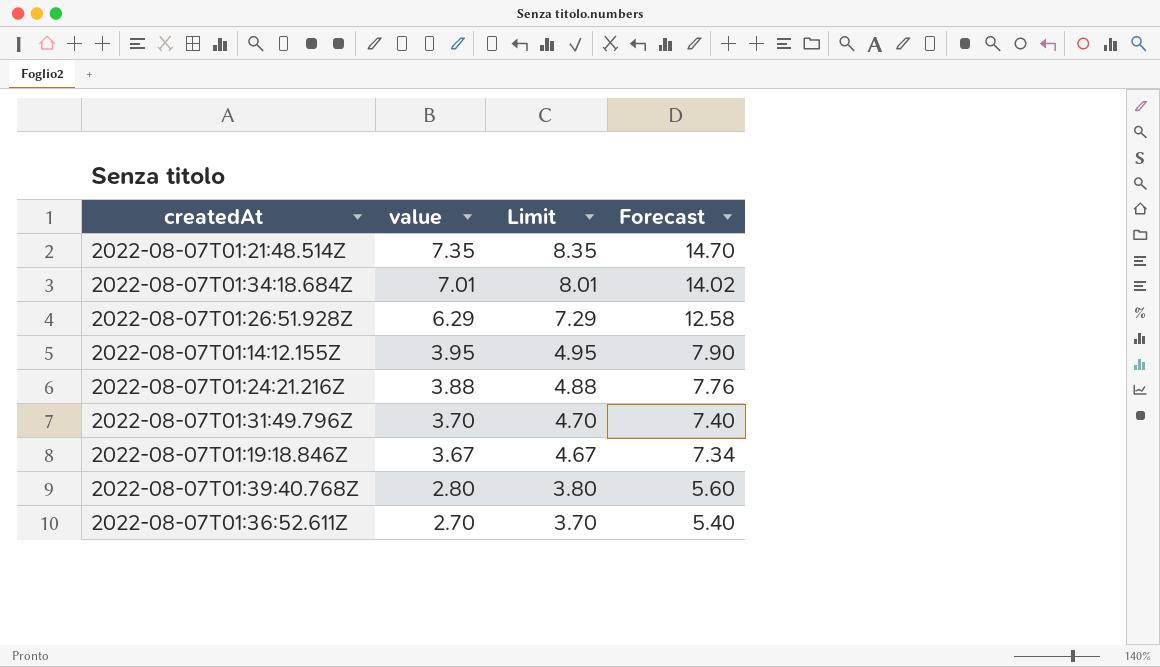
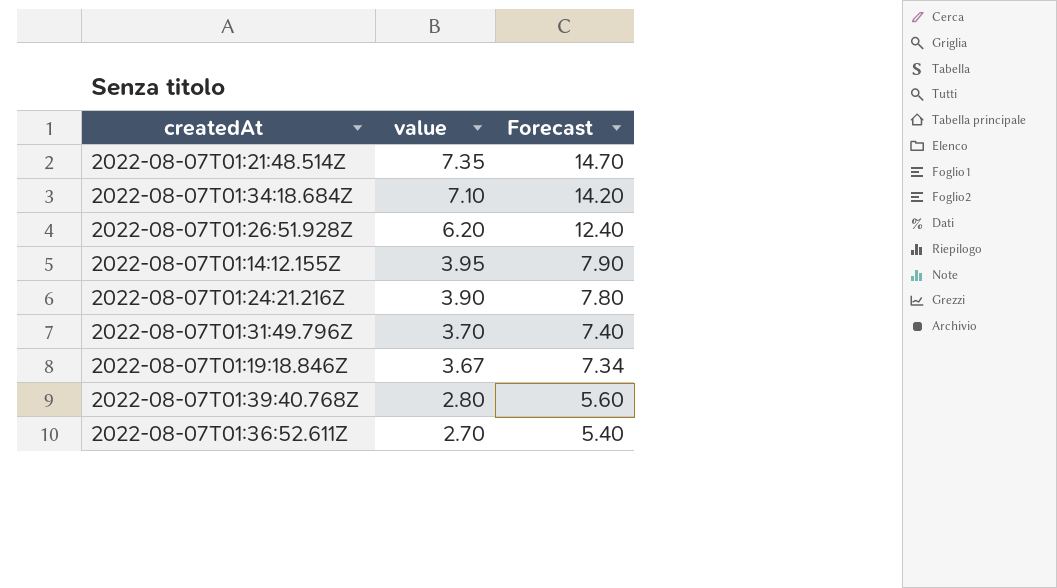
column Limit | formula: [value] + 1 -> none
2022-08-07T01:34:18.684Z | value: 7.01 -> 7.10
2022-08-07T01:34:18.684Z | Forecast: 14.02 -> 14.20
2022-08-07T01:26:51.928Z | value: 6.29 -> 6.20
2022-08-07T01:26:51.928Z | Forecast: 12.58 -> 12.40
2022-08-07T01:24:21.216Z | value: 3.88 -> 3.90
2022-08-07T01:24:21.216Z | Forecast: 7.76 -> 7.80

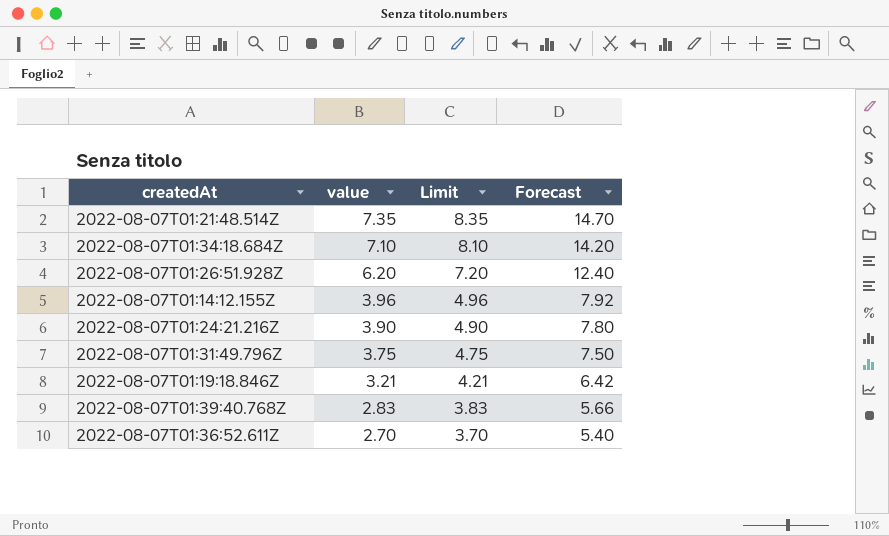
column Limit | formula: none -> [value] + 1
2022-08-07T01:14:12.155Z | value: 3.95 -> 3.96
2022-08-07T01:14:12.155Z | Forecast: 7.90 -> 7.92
2022-08-07T01:31:49.796Z | value: 3.70 -> 3.75
2022-08-07T01:31:49.796Z | Forecast: 7.40 -> 7.50
2022-08-07T01:19:18.846Z | value: 3.67 -> 3.21
2022-08-07T01:19:18.846Z | Forecast: 7.34 -> 6.42
2022-08-07T01:39:40.768Z | value: 2.80 -> 2.83
2022-08-07T01:39:40.768Z | Forecast: 5.60 -> 5.66

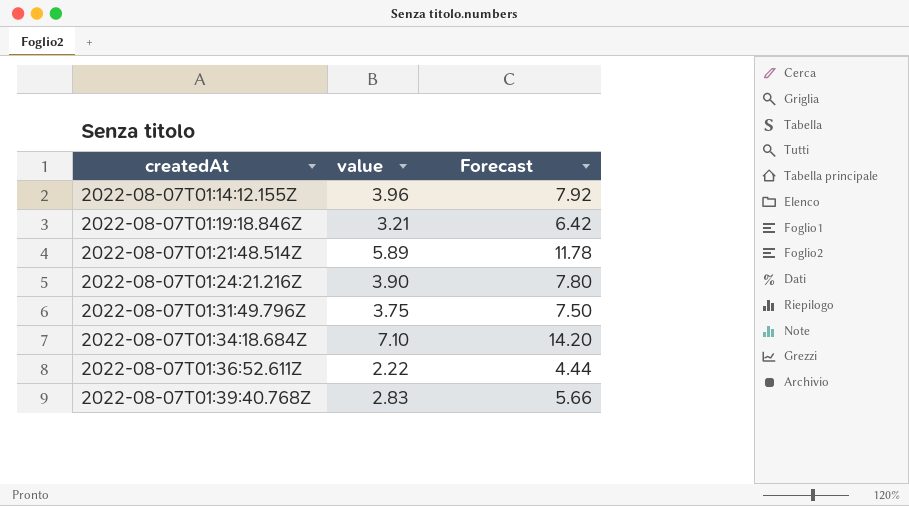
row order: value descending -> createdAt ascending
column Limit | formula: [value] + 1 -> none
row 2022-08-07T01:26:51.928Z: 6.20 | 7.20 | 12.40 -> none
2022-08-07T01:21:48.514Z | value: 7.35 -> 5.89
2022-08-07T01:21:48.514Z | Forecast: 14.70 -> 11.78
2022-08-07T01:36:52.611Z | value: 2.70 -> 2.22
2022-08-07T01:36:52.611Z | Forecast: 5.40 -> 4.44

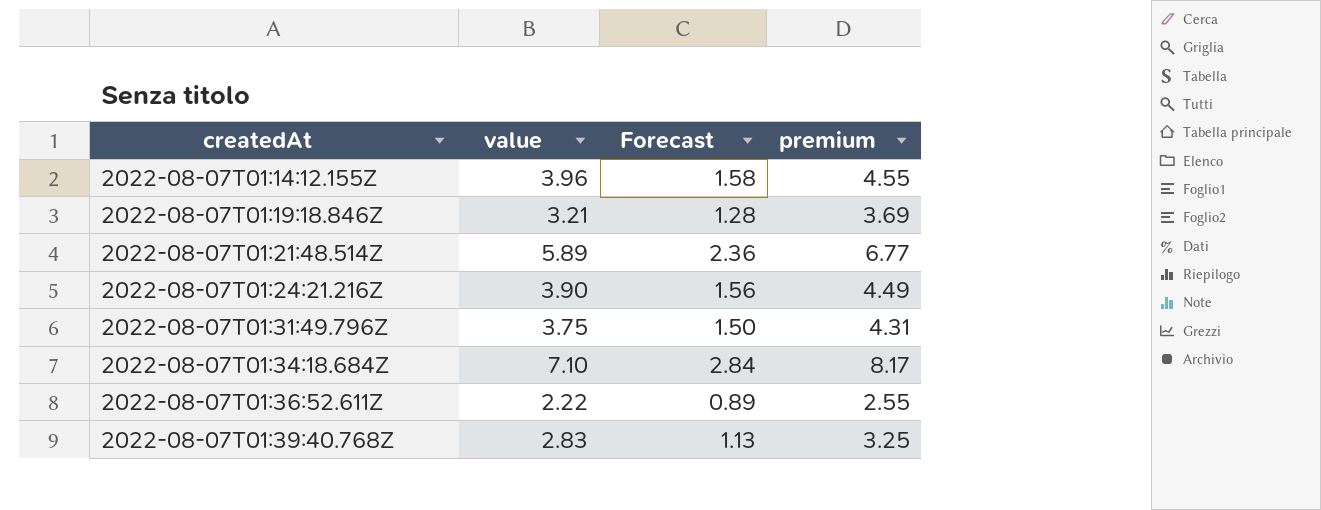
column Forecast | formula: [value] * 2 -> [value] * 0.4
column premium | formula: none -> [value] * 1.15

